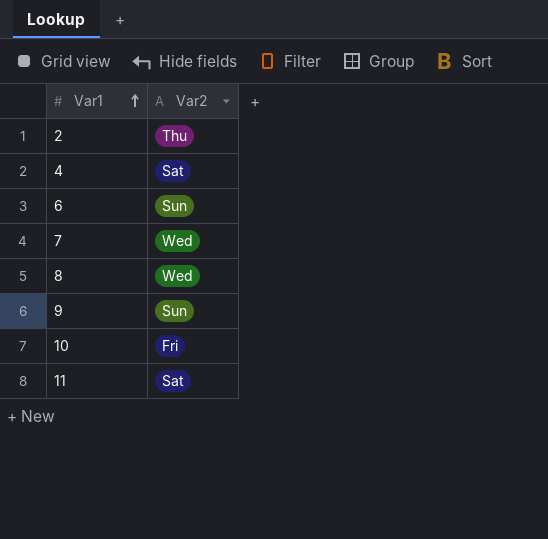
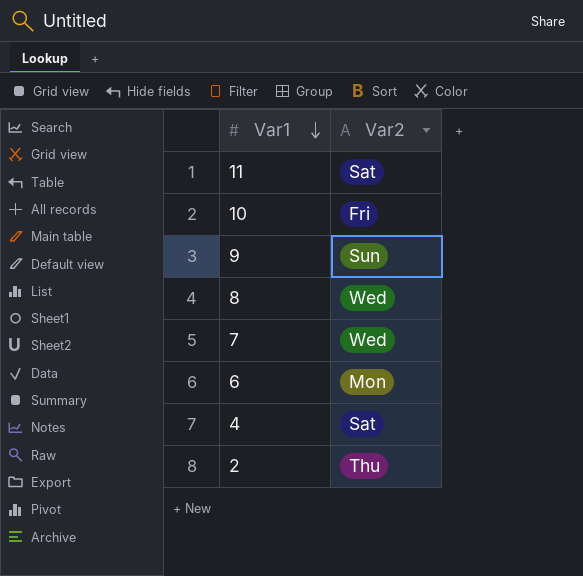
row order: Var1 ascending -> Var1 descending
6 | Var2: Sun -> Mon

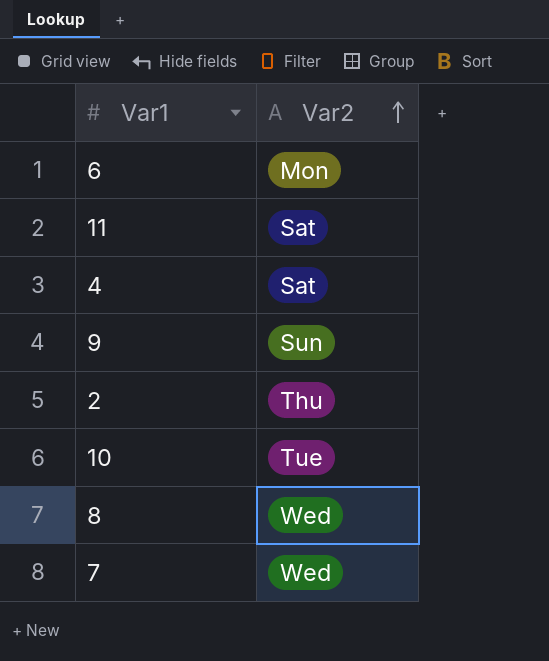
row order: Var1 descending -> Var2 ascending
10 | Var2: Fri -> Tue

